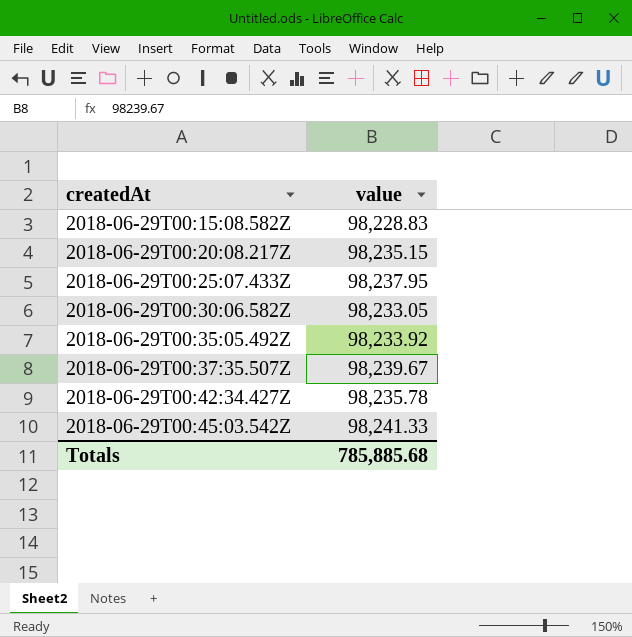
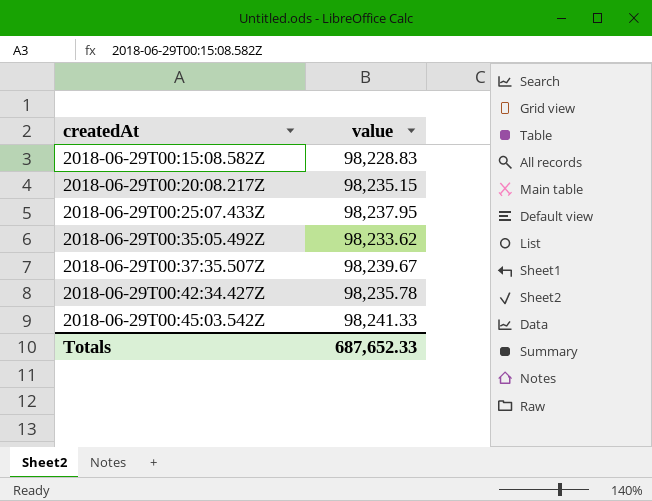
row 2018-06-29T00:30:06.582Z: 98,233.05 -> none
2018-06-29T00:35:05.492Z | value: 98,233.92 -> 98,233.62
Totals | value: 785,885.68 -> 687,652.33

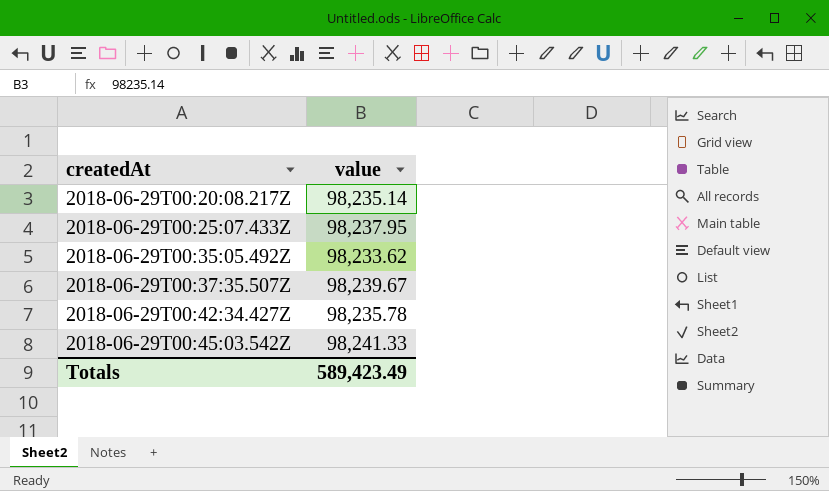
row 2018-06-29T00:15:08.582Z: 98,228.83 -> none
2018-06-29T00:20:08.217Z | value: 98,235.15 -> 98,235.14
Totals | value: 687,652.33 -> 589,423.49

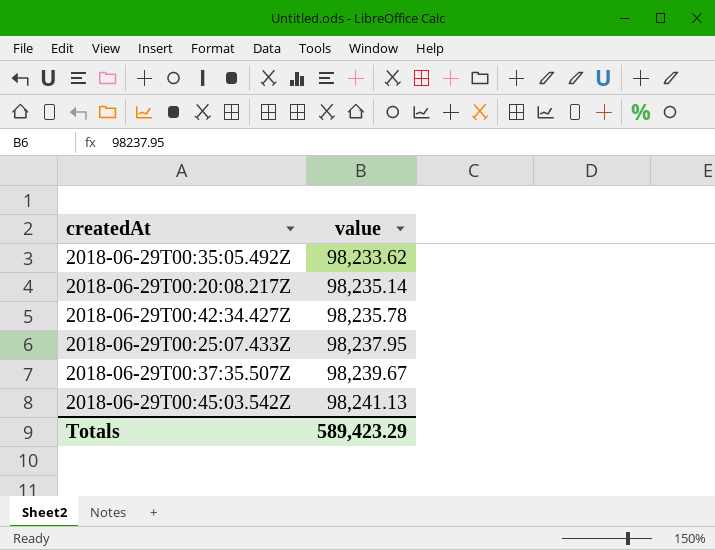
row order: createdAt ascending -> value ascending
2018-06-29T00:45:03.542Z | value: 98,241.33 -> 98,241.13
Totals | value: 589,423.49 -> 589,423.29

